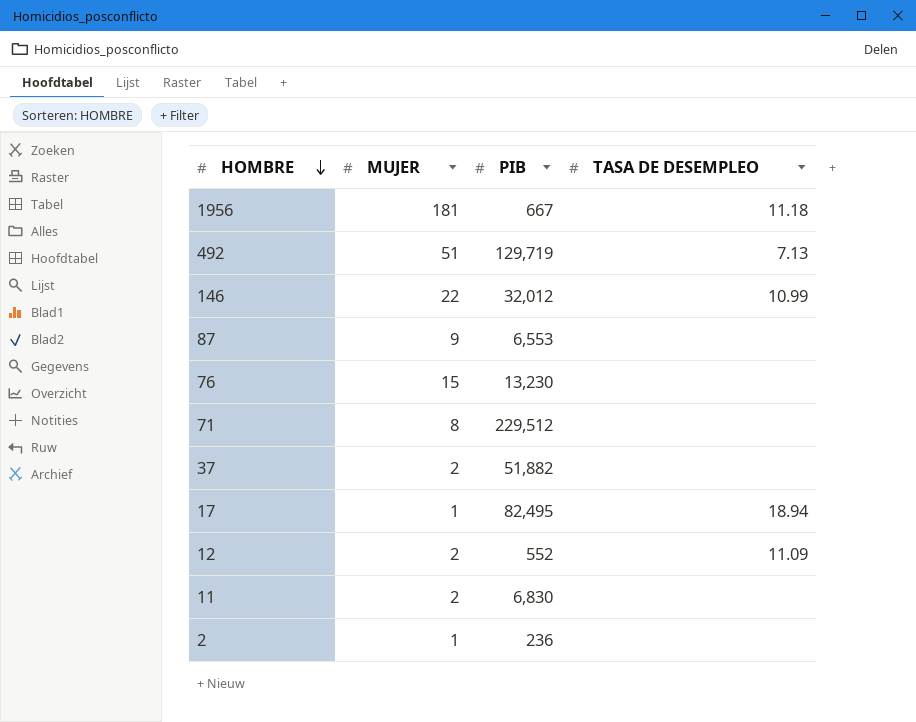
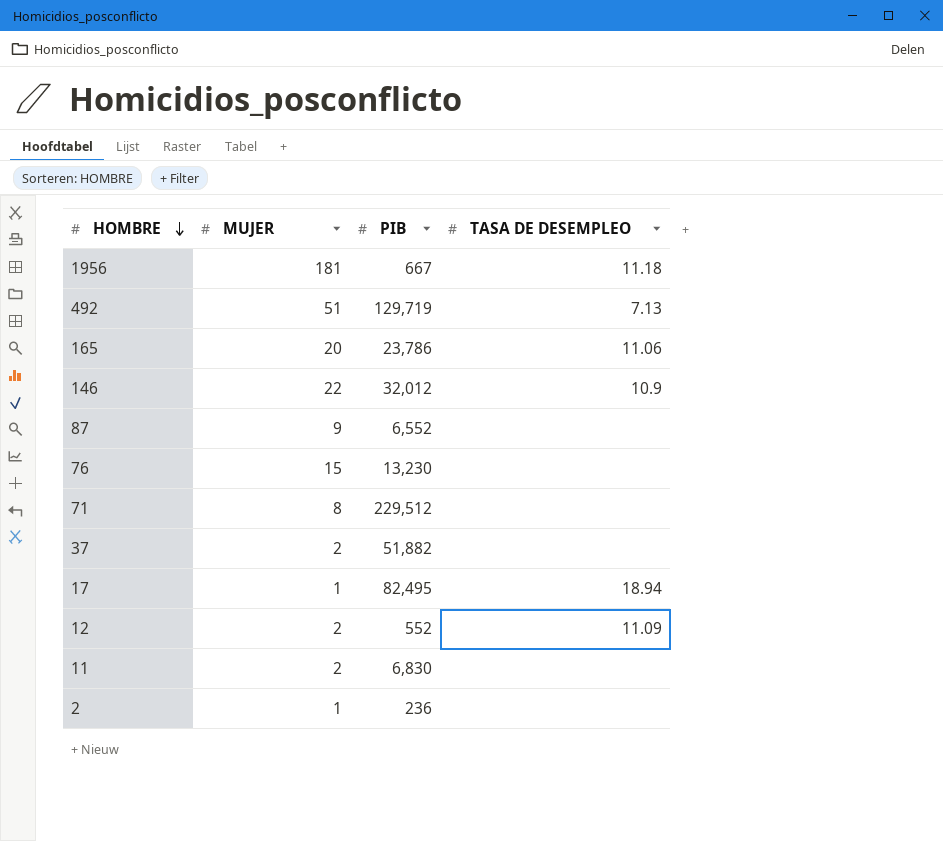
row 165: none -> 20 | 23,786 | 11.06
146 | TASA DE DESEMPLEO: 10.99 -> 10.9
87 | PIB: 6,553 -> 6,552

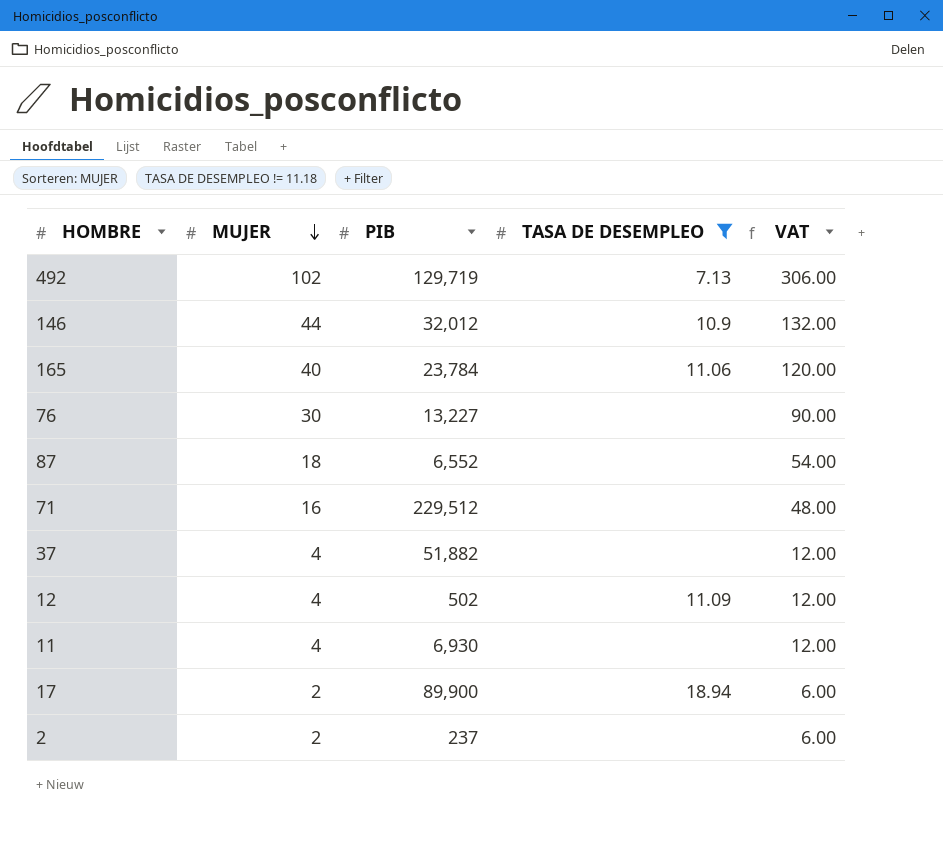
filter: none -> TASA DE DESEMPLEO != 11.18
row order: HOMBRE descending -> MUJER descending
column VAT | formula: none -> [MUJER] * 3
492 | MUJER: 51 -> 102
146 | MUJER: 22 -> 44
165 | MUJER: 20 -> 40
165 | PIB: 23,786 -> 23,784
76 | MUJER: 15 -> 30
76 | PIB: 13,230 -> 13,227
87 | MUJER: 9 -> 18
71 | MUJER: 8 -> 16
37 | MUJER: 2 -> 4
12 | MUJER: 2 -> 4
12 | PIB: 552 -> 502
11 | MUJER: 2 -> 4
11 | PIB: 6,830 -> 6,930
17 | MUJER: 1 -> 2
17 | PIB: 82,495 -> 89,900
2 | MUJER: 1 -> 2
2 | PIB: 236 -> 237

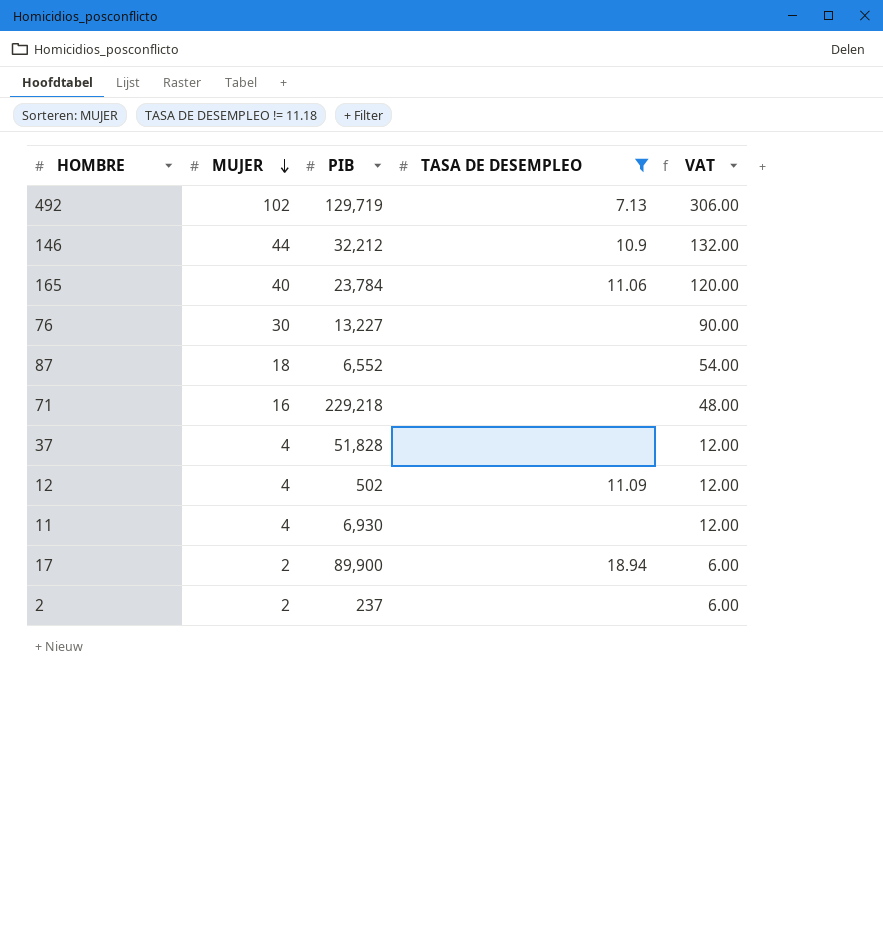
146 | PIB: 32,012 -> 32,212
71 | PIB: 229,512 -> 229,218
37 | PIB: 51,882 -> 51,828

